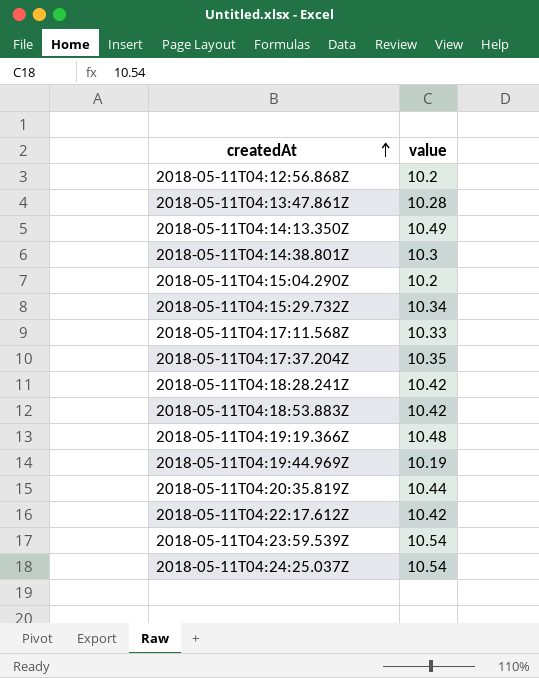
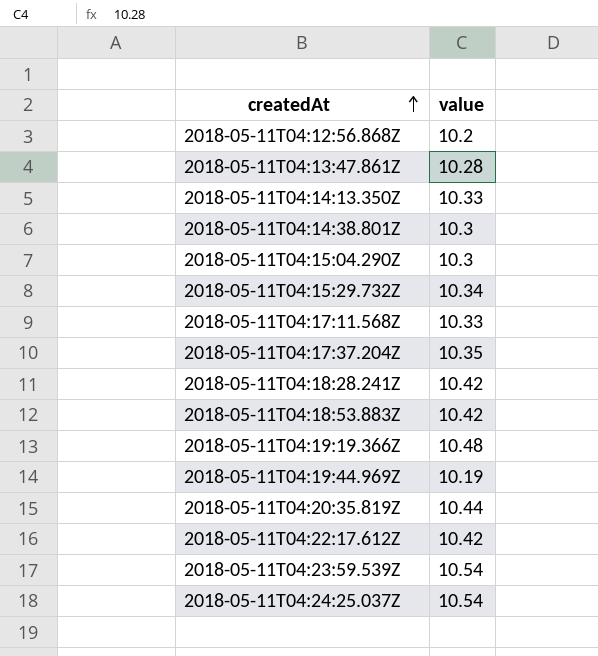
2018-05-11T04:14:13.350Z | value: 10.49 -> 10.33
2018-05-11T04:15:04.290Z | value: 10.2 -> 10.3

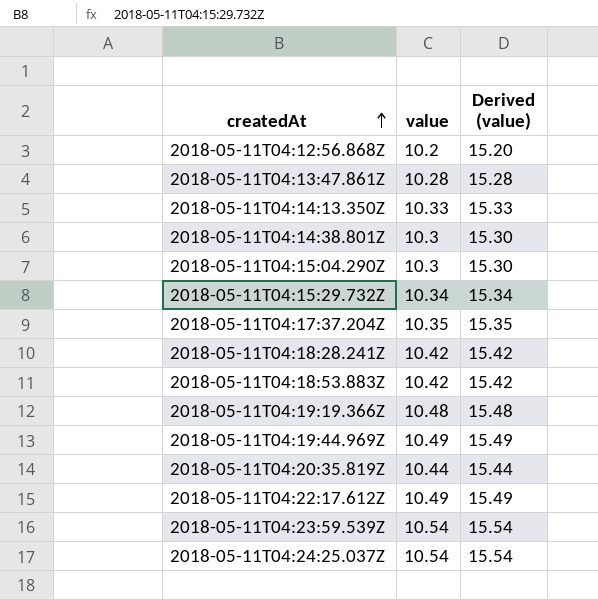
column Derived (value) | formula: none -> [value] + 5
row 2018-05-11T04:17:11.568Z: 10.33 -> none
2018-05-11T04:19:44.969Z | value: 10.19 -> 10.49
2018-05-11T04:22:17.612Z | value: 10.42 -> 10.49

